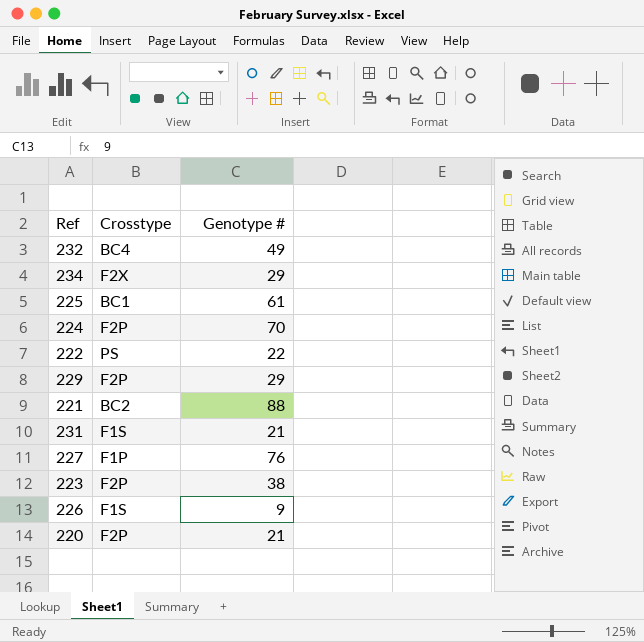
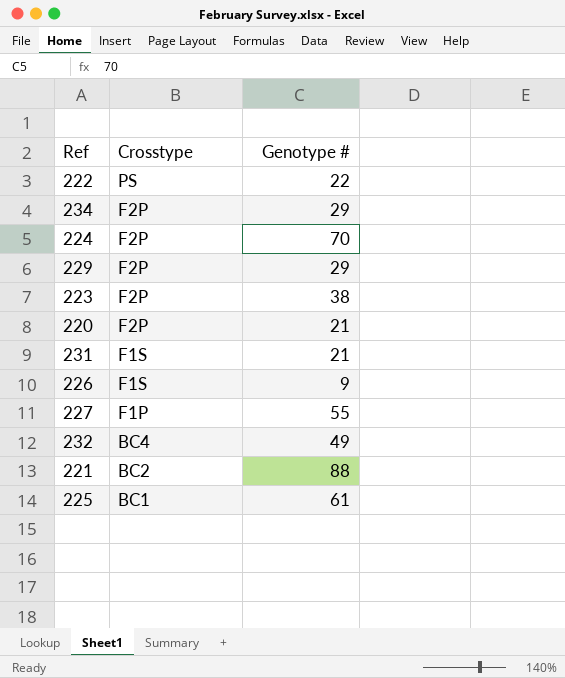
row order: none -> Crosstype descending
234 | Crosstype: F2X -> F2P
227 | Genotype #: 76 -> 55

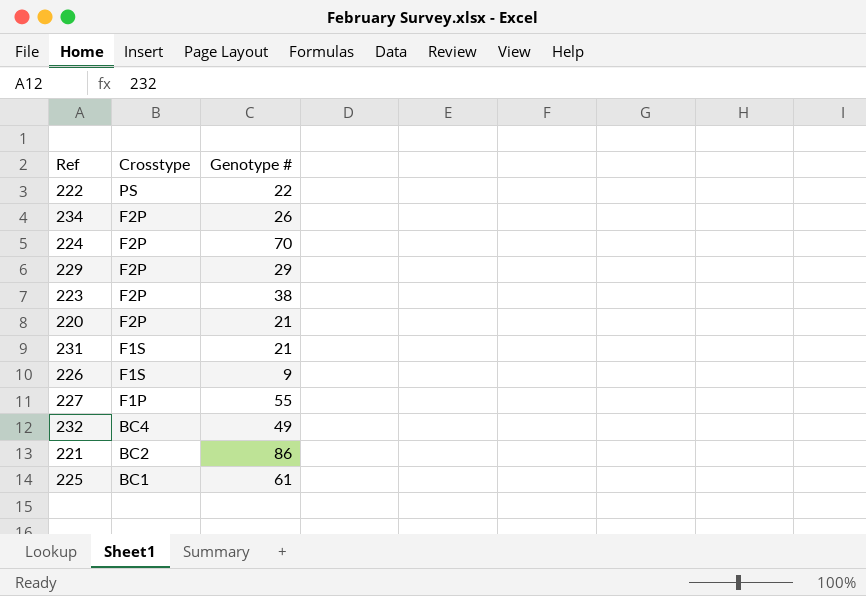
234 | Genotype #: 29 -> 26
221 | Genotype #: 88 -> 86

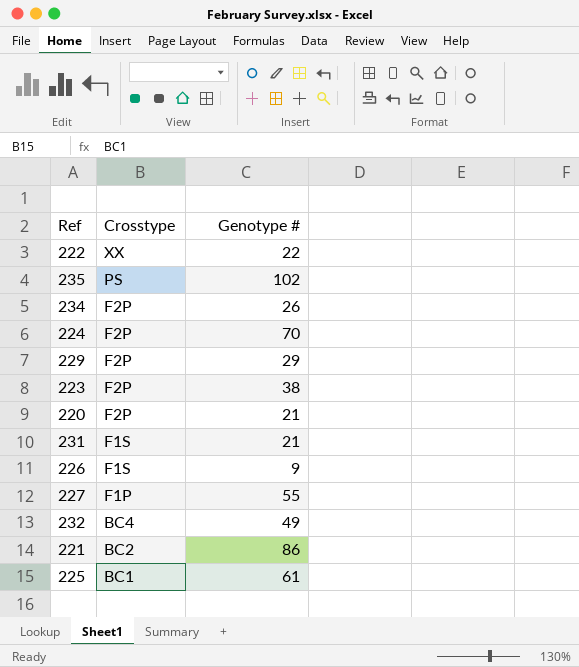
222 | Crosstype: PS -> XX
row 235: none -> PS | 102

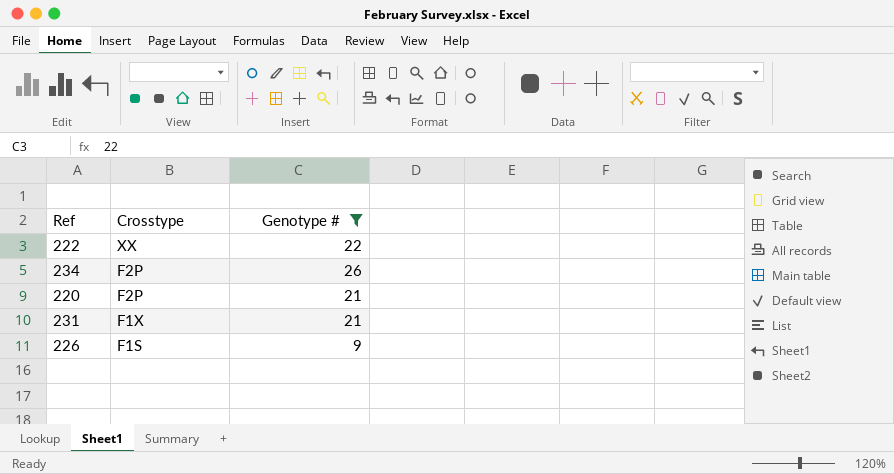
filter: none -> Genotype # <= 26
231 | Crosstype: F1S -> F1X

